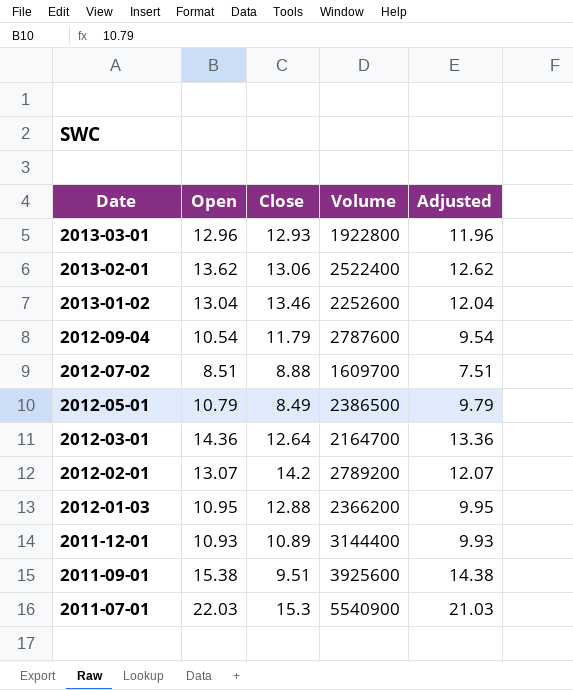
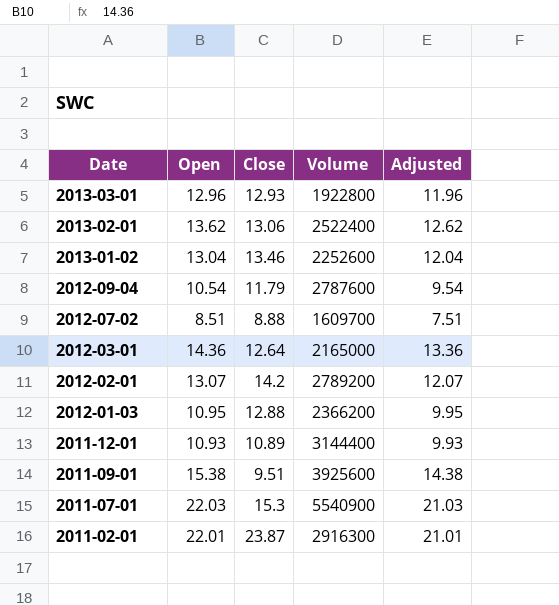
row 2012-05-01: 10.79 | 8.49 | 2386500 | 9.79 -> none
2012-03-01 | Volume: 2164700 -> 2165000
row 2011-02-01: none -> 22.01 | 23.87 | 2916300 | 21.01

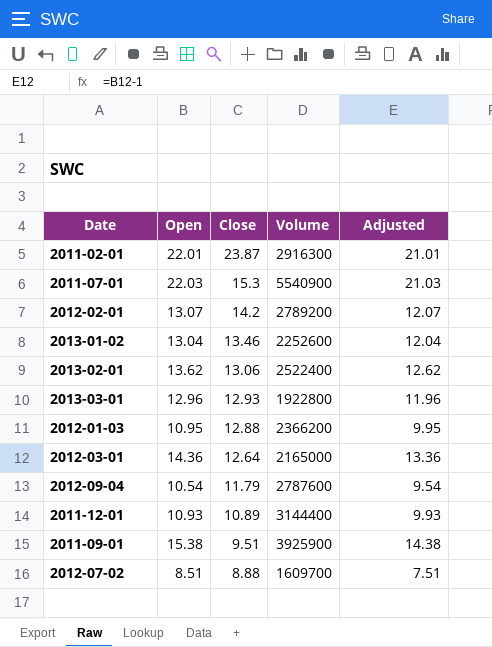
row order: Date descending -> Close descending
2011-09-01 | Volume: 3925600 -> 3925900

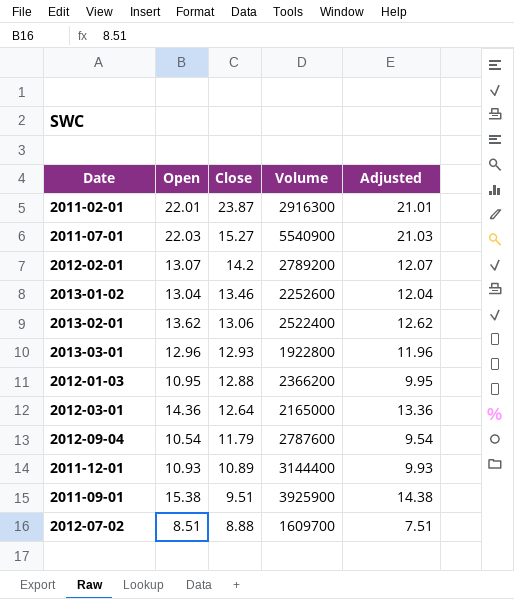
2011-07-01 | Close: 15.3 -> 15.27

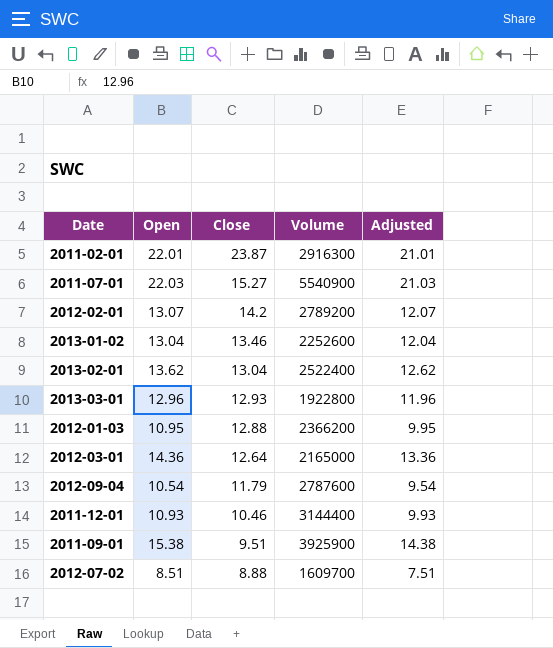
2013-02-01 | Close: 13.06 -> 13.04
2011-12-01 | Close: 10.89 -> 10.46

